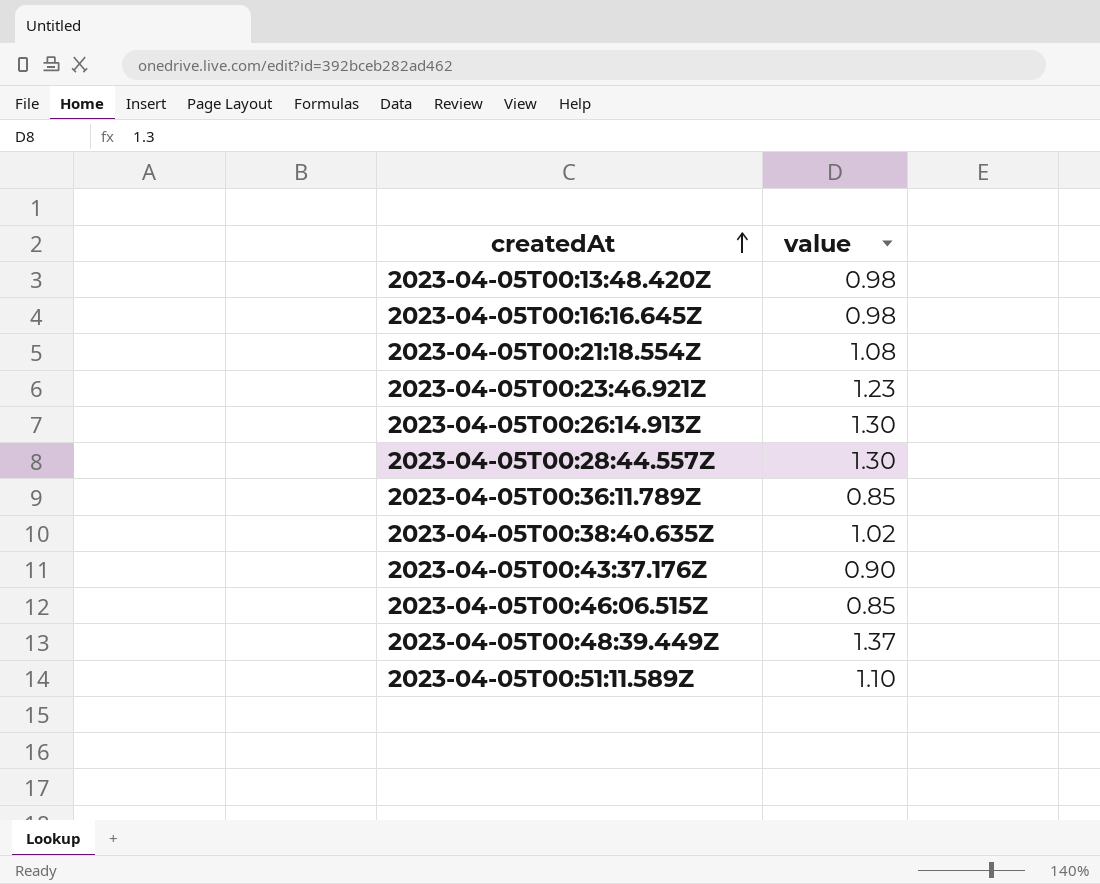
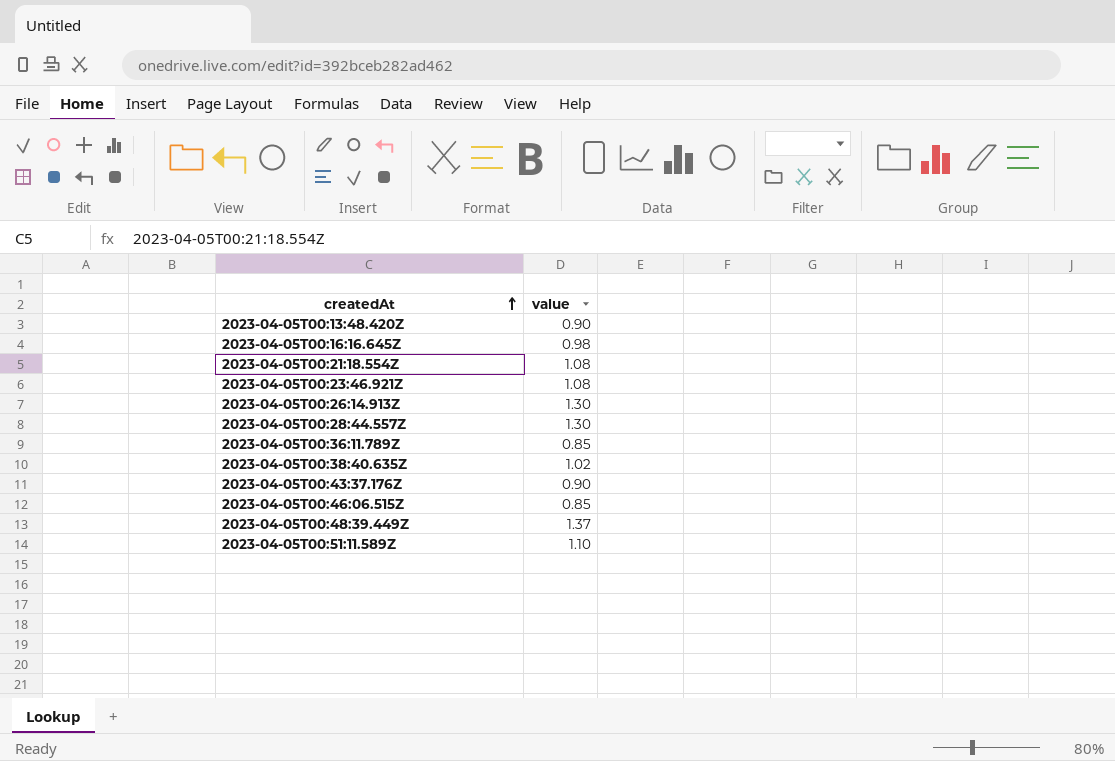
2023-04-05T00:13:48.420Z | value: 0.98 -> 0.90
2023-04-05T00:23:46.921Z | value: 1.23 -> 1.08

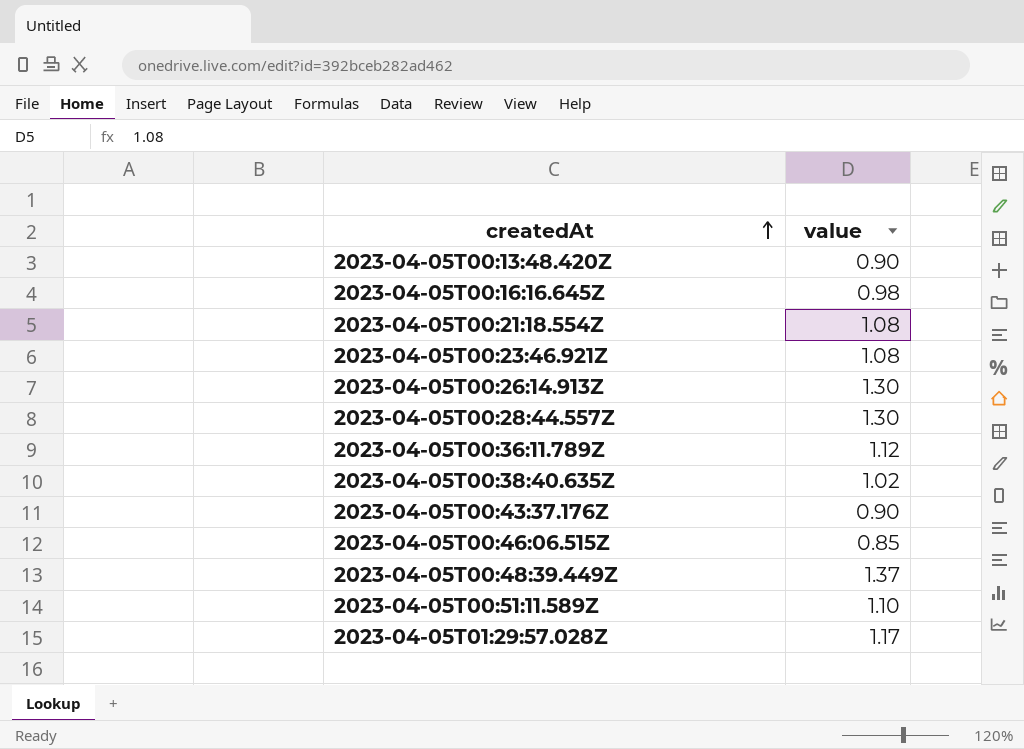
2023-04-05T00:36:11.789Z | value: 0.85 -> 1.12
row 2023-04-05T01:29:57.028Z: none -> 1.17

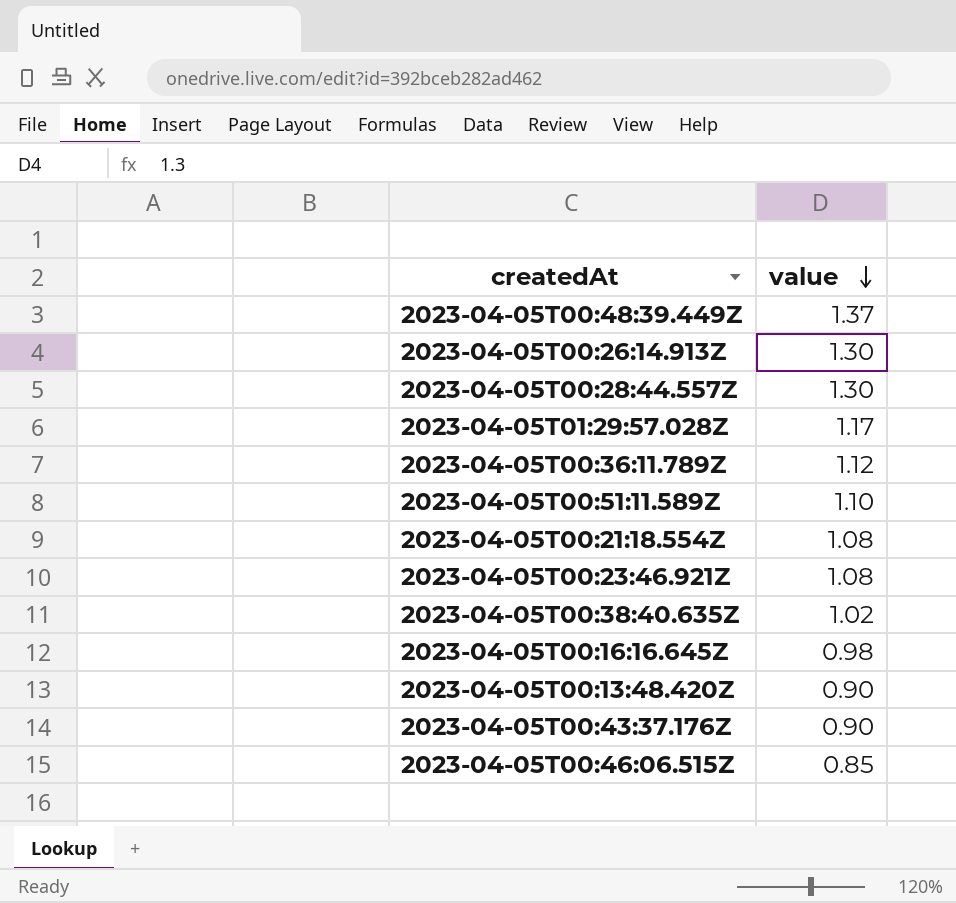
row order: createdAt ascending -> value descending

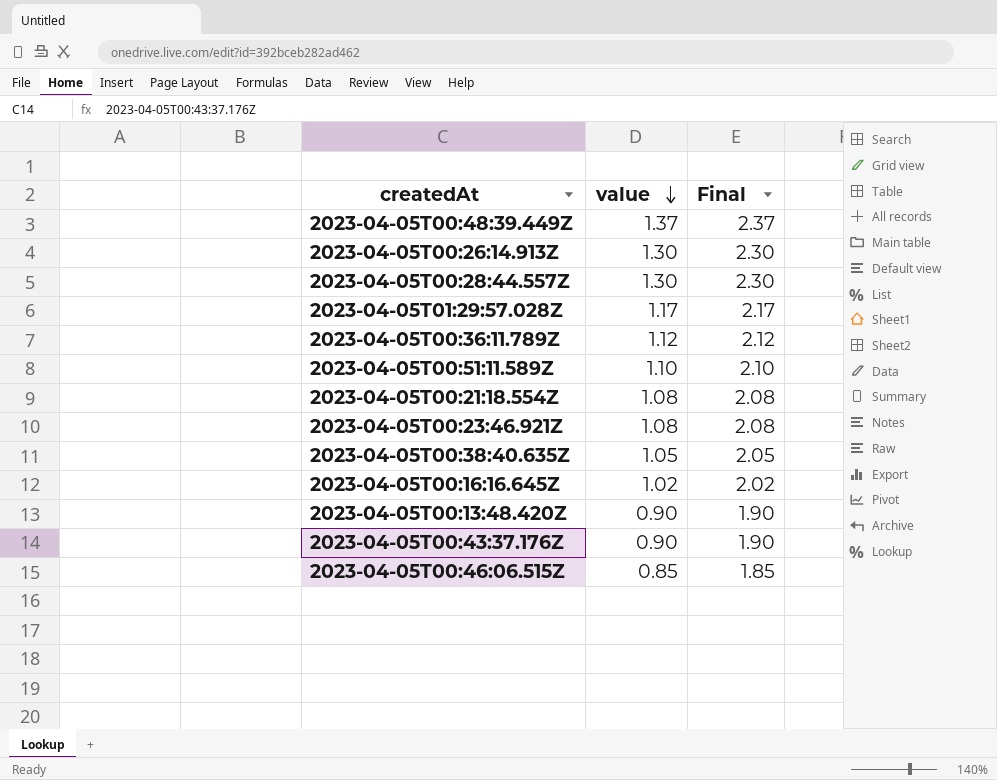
column Final | formula: none -> [value] + 1
2023-04-05T00:38:40.635Z | value: 1.02 -> 1.05
2023-04-05T00:16:16.645Z | value: 0.98 -> 1.02

